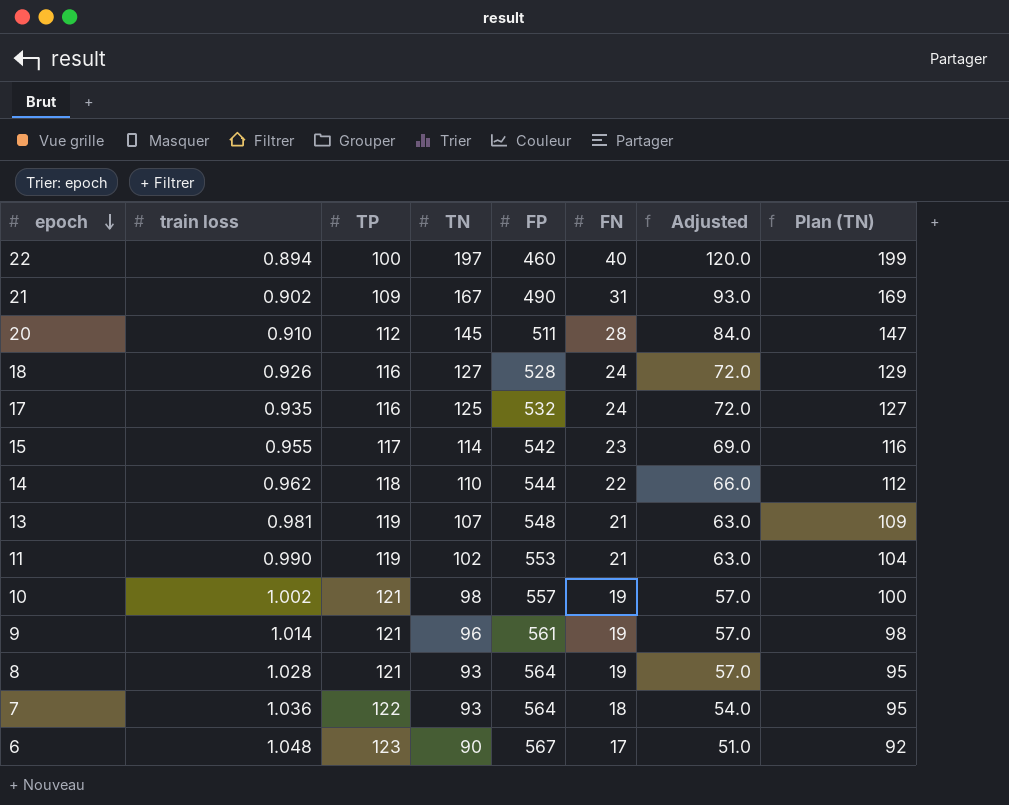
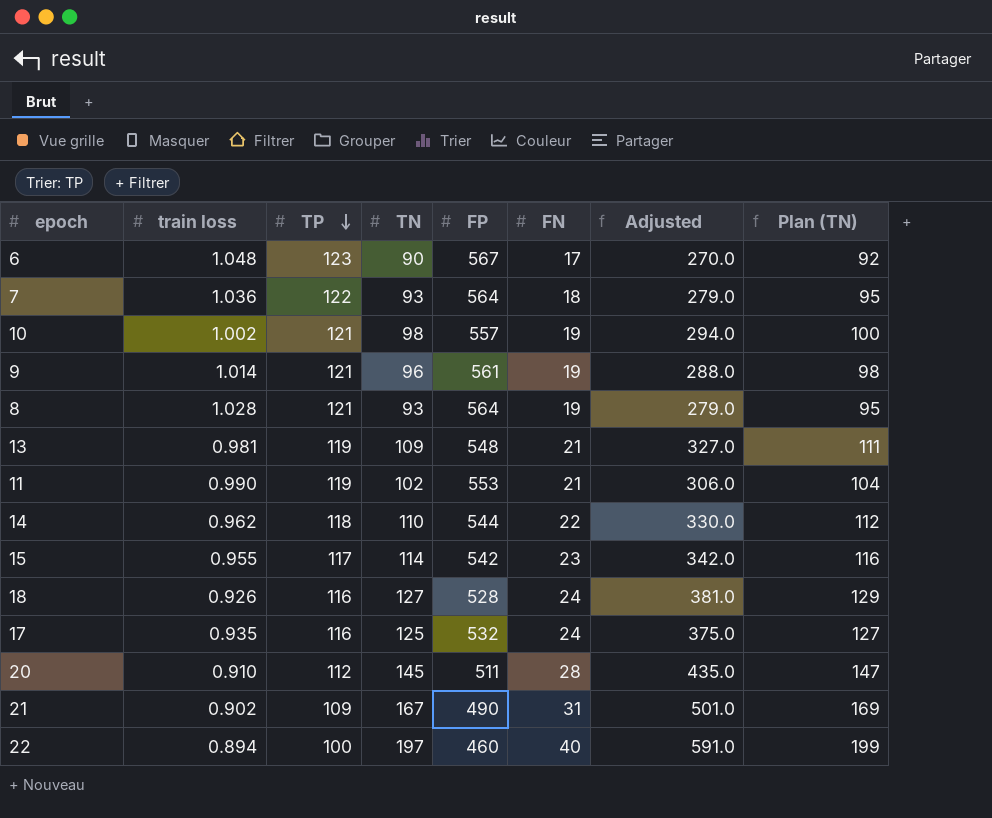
row order: epoch descending -> TP descending
column Adjusted | formula: [FN] * 3 -> [TN] * 3
13 | TN: 107 -> 109
13 | Plan (TN): 109 -> 111

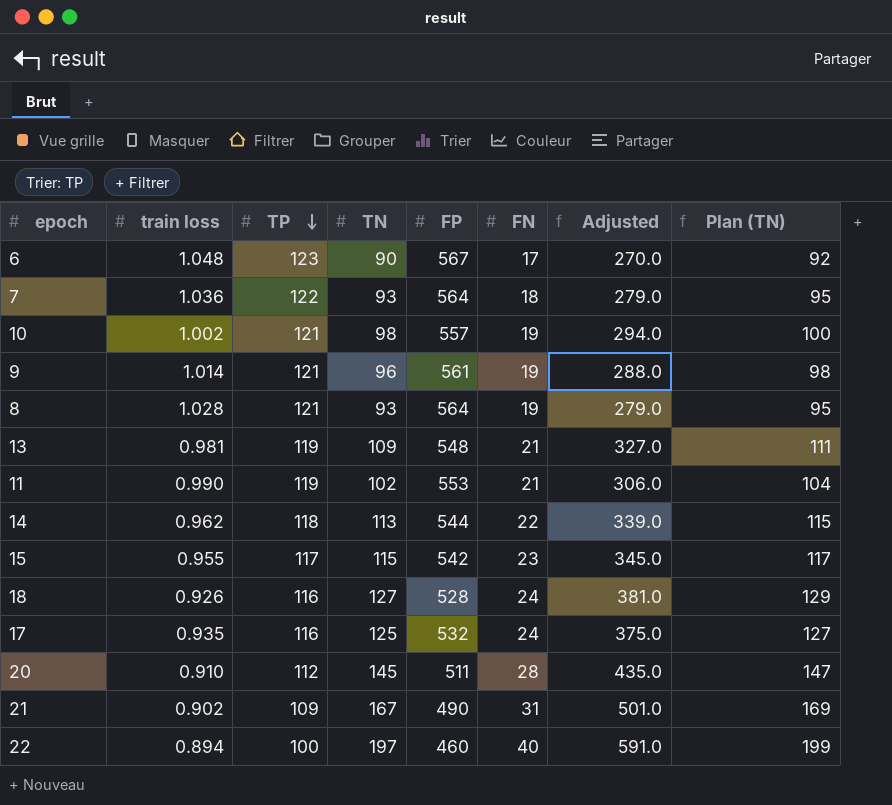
14 | TN: 110 -> 113
14 | Adjusted: 330.0 -> 339.0
14 | Plan (TN): 112 -> 115
15 | TN: 114 -> 115
15 | Adjusted: 342.0 -> 345.0
15 | Plan (TN): 116 -> 117

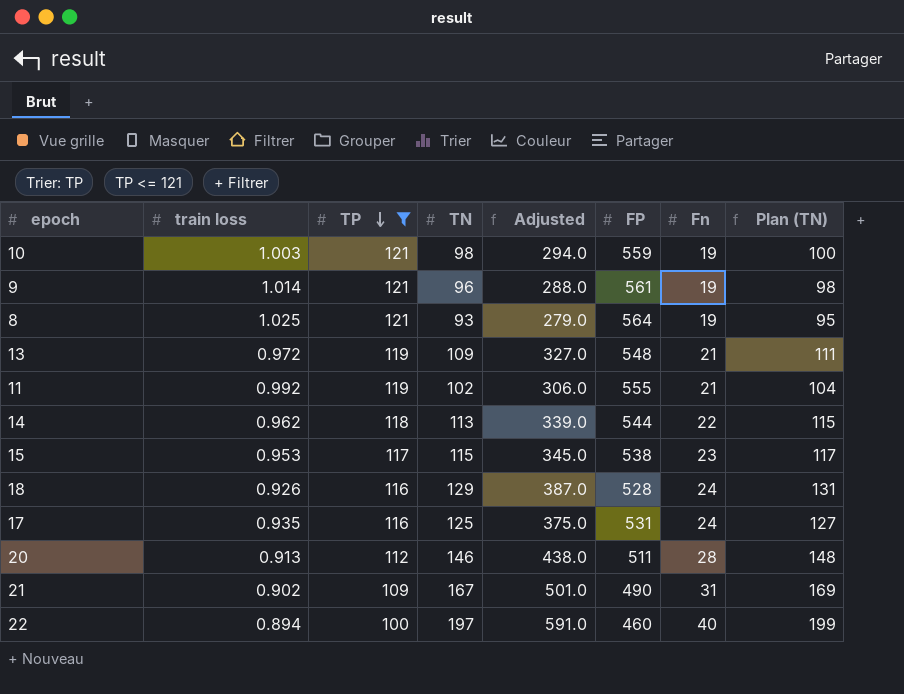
filter: none -> TP <= 121
column Adjusted | position: 7 -> 5
column name: FN -> Fn
10 | train loss: 1.002 -> 1.003
10 | FP: 557 -> 559
8 | train loss: 1.028 -> 1.025
13 | train loss: 0.981 -> 0.972
11 | train loss: 0.990 -> 0.992
11 | FP: 553 -> 555
15 | train loss: 0.955 -> 0.953
15 | FP: 542 -> 538
18 | TN: 127 -> 129
18 | Adjusted: 381.0 -> 387.0
18 | Plan (TN): 129 -> 131
17 | FP: 532 -> 531
20 | train loss: 0.910 -> 0.913
20 | TN: 145 -> 146
20 | Adjusted: 435.0 -> 438.0
20 | Plan (TN): 147 -> 148

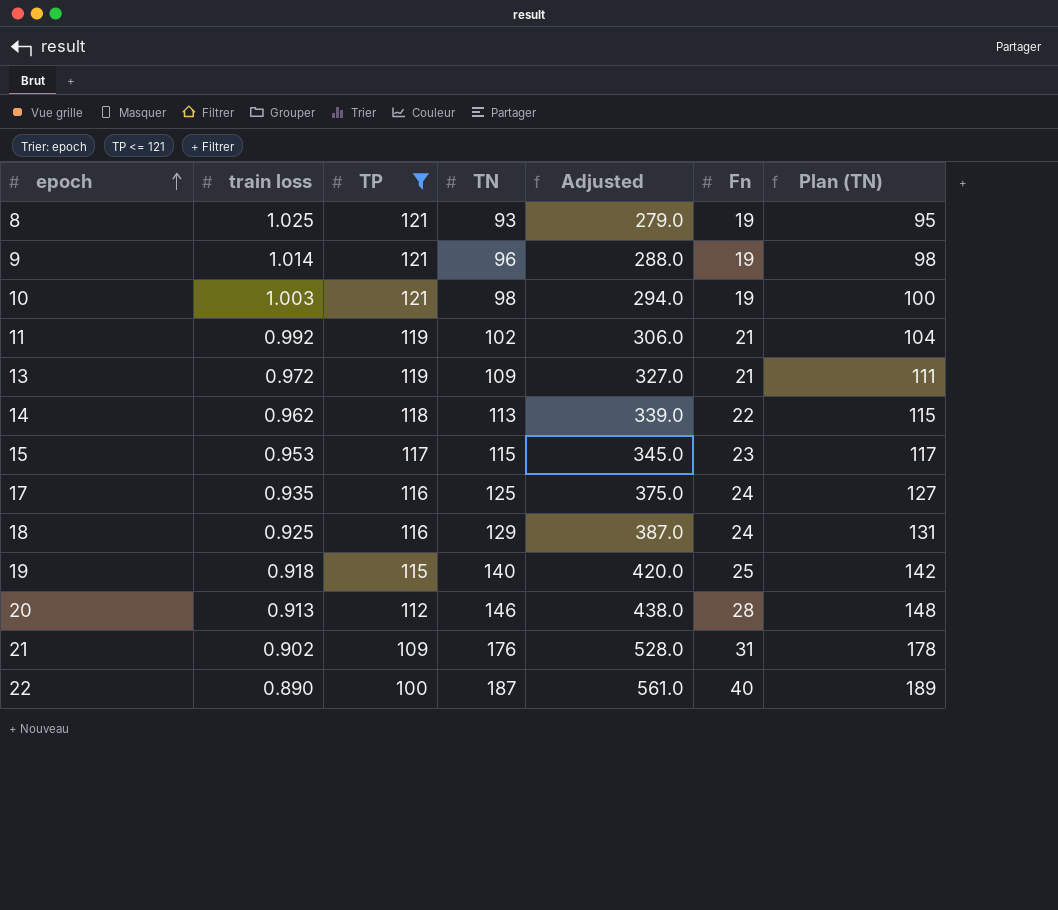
row order: TP descending -> epoch ascending
column FP | position: 6 -> none
18 | train loss: 0.926 -> 0.925
row 19: none -> 0.918 | 115 | 140 | 420.0 | 25 | 142
21 | TN: 167 -> 176
21 | Adjusted: 501.0 -> 528.0
21 | Plan (TN): 169 -> 178
22 | train loss: 0.894 -> 0.890
22 | TN: 197 -> 187
22 | Adjusted: 591.0 -> 561.0
22 | Plan (TN): 199 -> 189

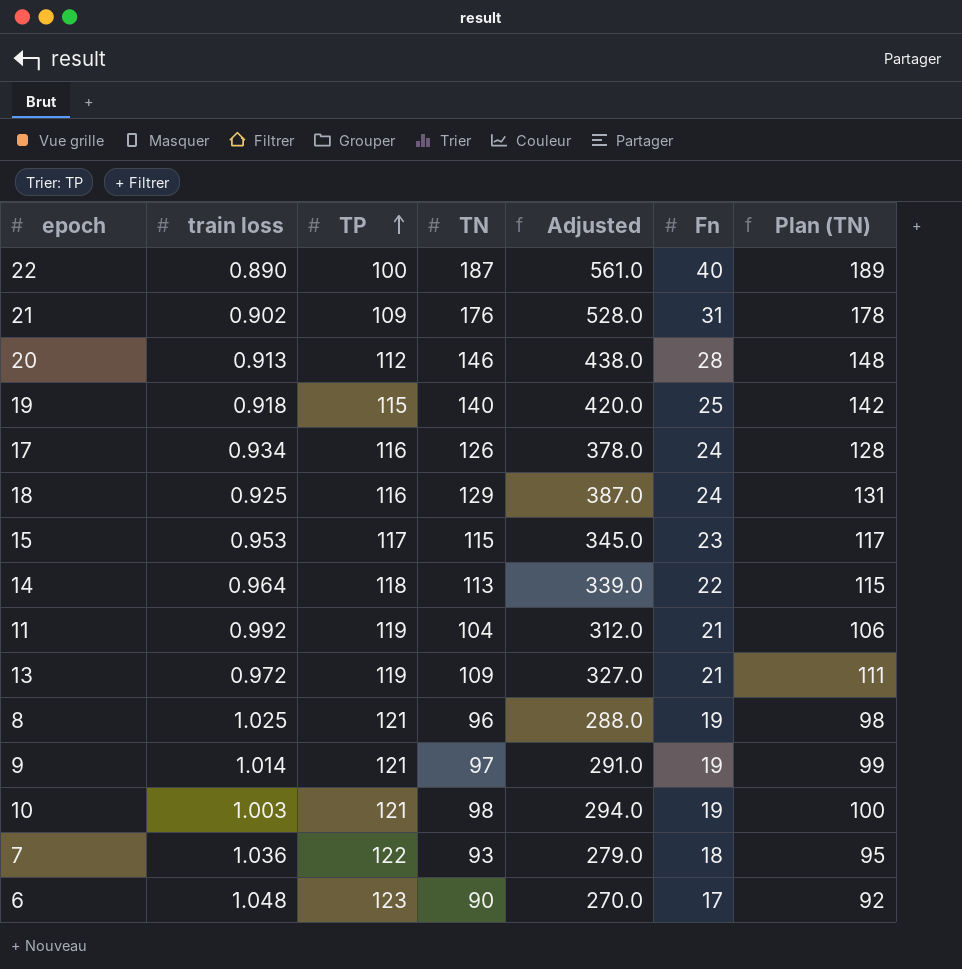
filter: TP <= 121 -> none
row order: epoch ascending -> TP ascending
17 | train loss: 0.935 -> 0.934
17 | TN: 125 -> 126
17 | Adjusted: 375.0 -> 378.0
17 | Plan (TN): 127 -> 128
14 | train loss: 0.962 -> 0.964
11 | TN: 102 -> 104
11 | Adjusted: 306.0 -> 312.0
11 | Plan (TN): 104 -> 106
8 | TN: 93 -> 96
8 | Adjusted: 279.0 -> 288.0
8 | Plan (TN): 95 -> 98
9 | TN: 96 -> 97
9 | Adjusted: 288.0 -> 291.0
9 | Plan (TN): 98 -> 99

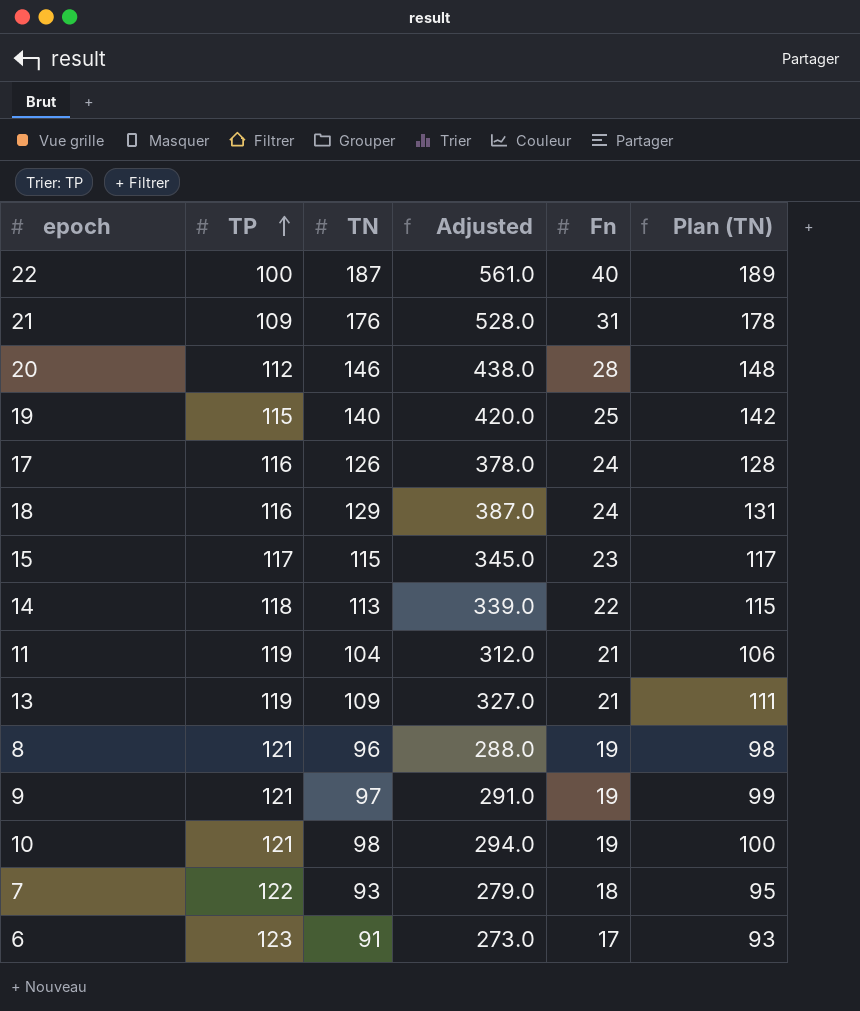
column train loss | position: 2 -> none
6 | TN: 90 -> 91
6 | Adjusted: 270.0 -> 273.0
6 | Plan (TN): 92 -> 93

